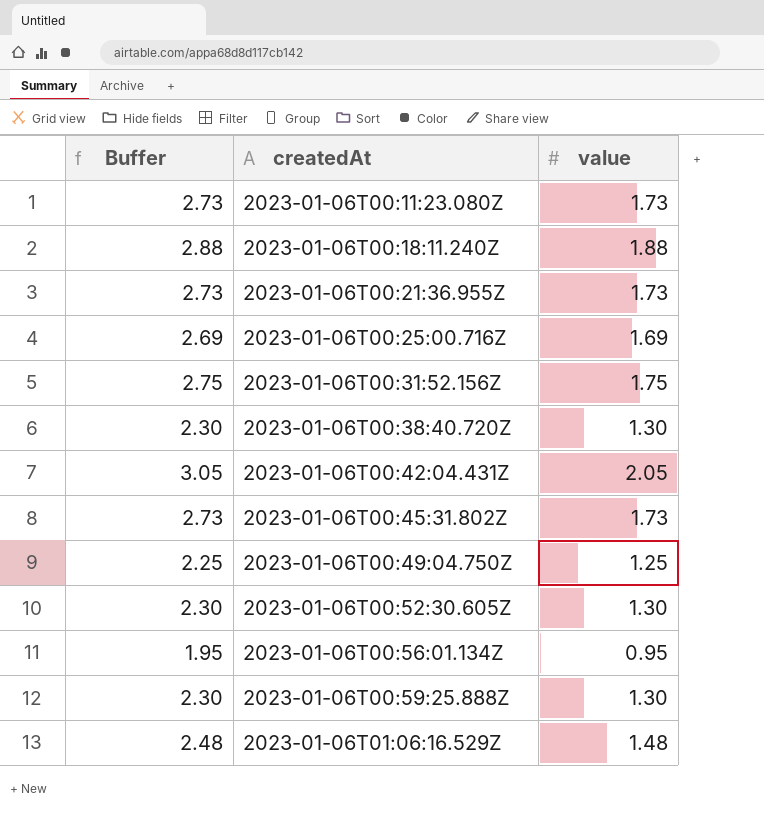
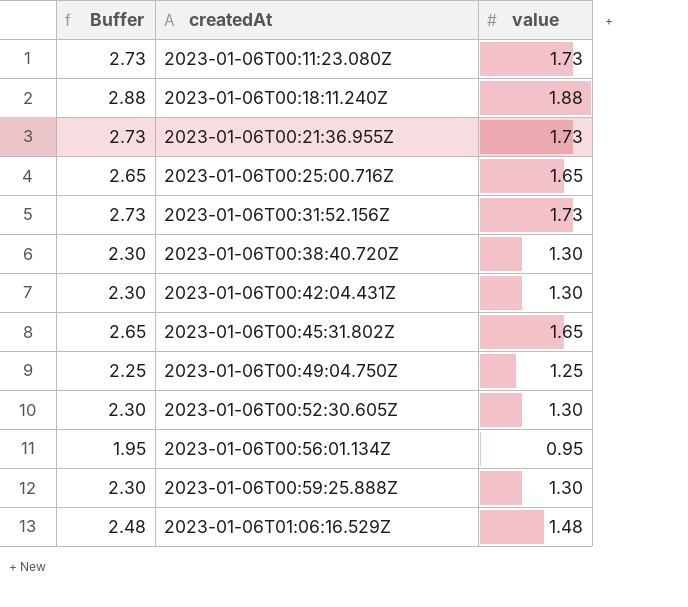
2023-01-06T00:25:00.716Z | Buffer: 2.69 -> 2.65
2023-01-06T00:25:00.716Z | value: 1.69 -> 1.65
2023-01-06T00:31:52.156Z | Buffer: 2.75 -> 2.73
2023-01-06T00:31:52.156Z | value: 1.75 -> 1.73
2023-01-06T00:42:04.431Z | Buffer: 3.05 -> 2.30
2023-01-06T00:42:04.431Z | value: 2.05 -> 1.30
2023-01-06T00:45:31.802Z | Buffer: 2.73 -> 2.65
2023-01-06T00:45:31.802Z | value: 1.73 -> 1.65

